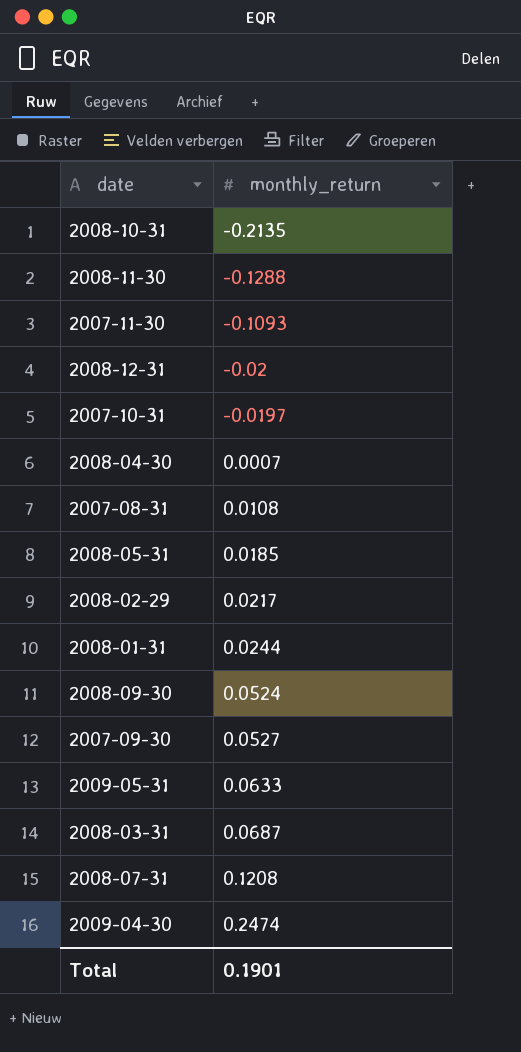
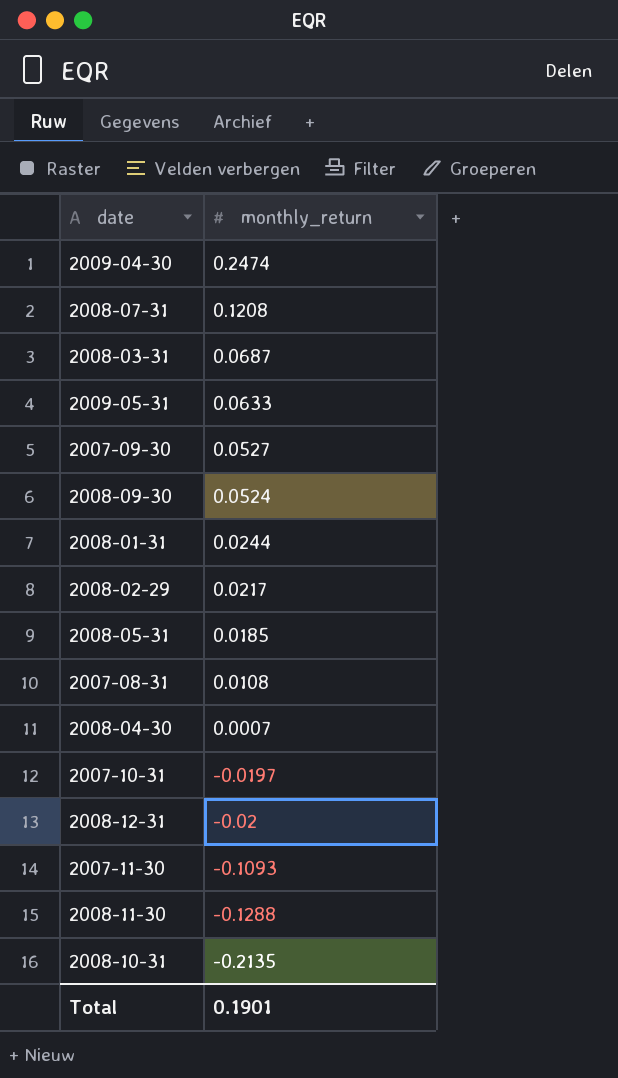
row order: monthly_return ascending -> monthly_return descending

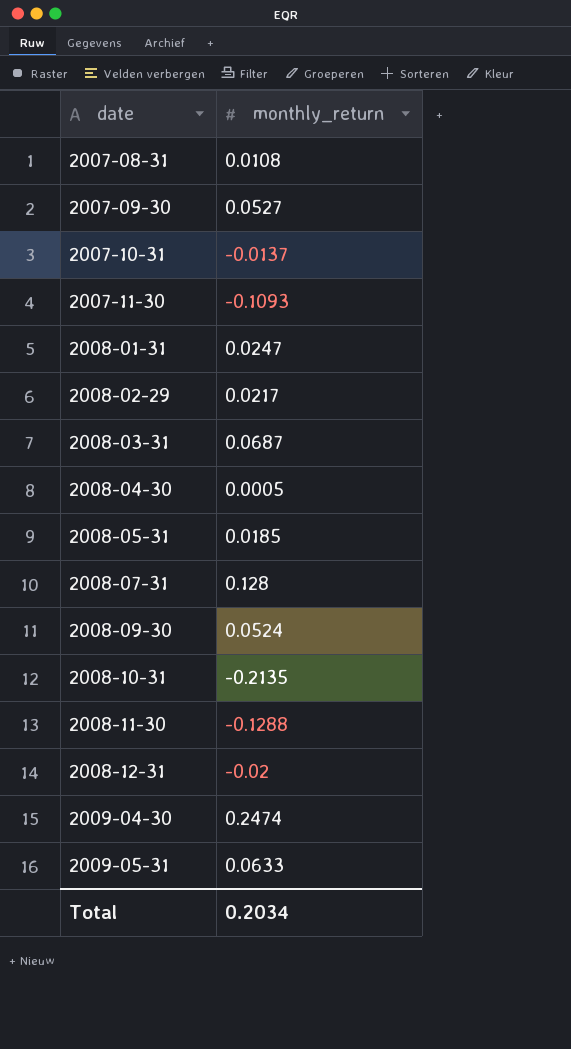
row order: monthly_return descending -> date ascending
2007-10-31 | monthly_return: -0.0197 -> -0.0137
2008-01-31 | monthly_return: 0.0244 -> 0.0247
2008-04-30 | monthly_return: 0.0007 -> 0.0005
2008-07-31 | monthly_return: 0.1208 -> 0.128
Total | monthly_return: 0.1901 -> 0.2034

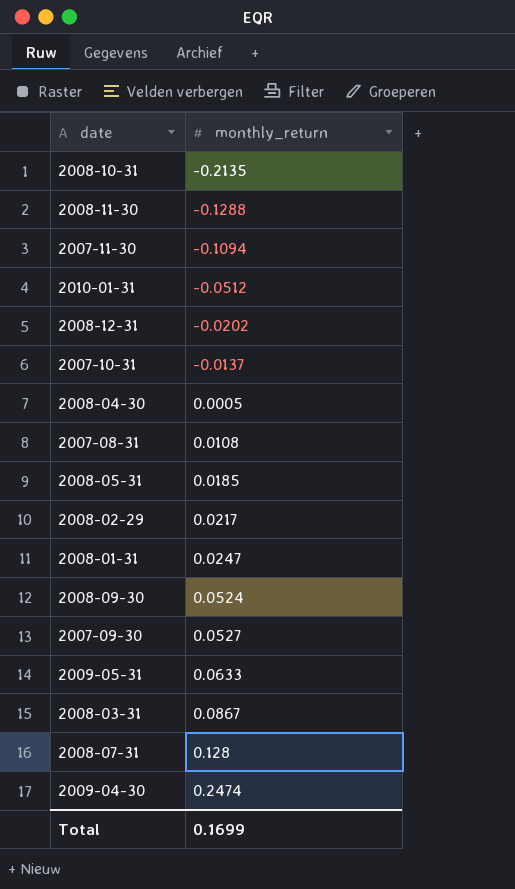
row order: date ascending -> monthly_return ascending
2007-11-30 | monthly_return: -0.1093 -> -0.1094
row 2010-01-31: none -> -0.0512
2008-12-31 | monthly_return: -0.02 -> -0.0202
2008-03-31 | monthly_return: 0.0687 -> 0.0867
Total | monthly_return: 0.2034 -> 0.1699

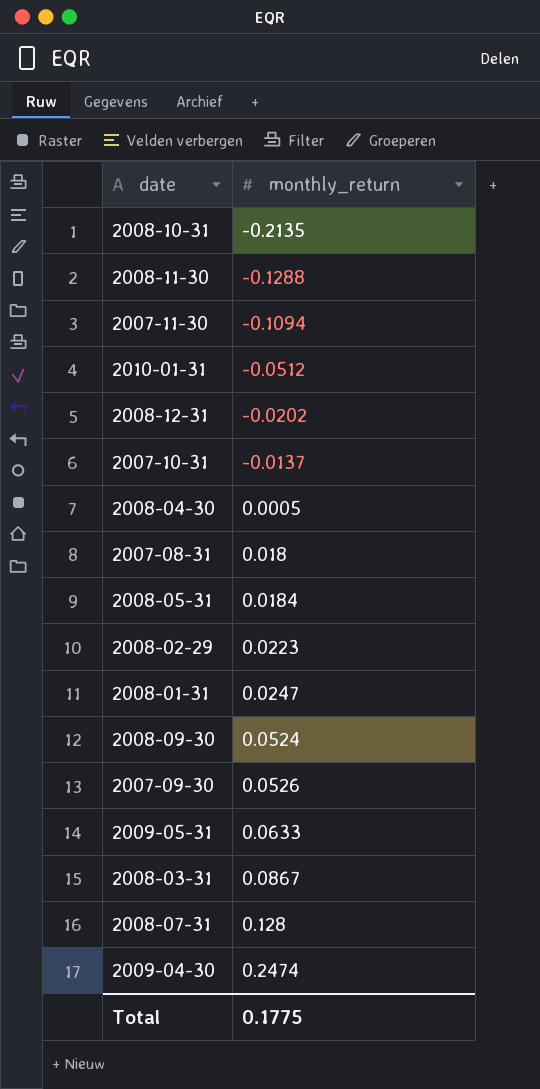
2007-08-31 | monthly_return: 0.0108 -> 0.018
2008-05-31 | monthly_return: 0.0185 -> 0.0184
2008-02-29 | monthly_return: 0.0217 -> 0.0223
2007-09-30 | monthly_return: 0.0527 -> 0.0526
Total | monthly_return: 0.1699 -> 0.1775

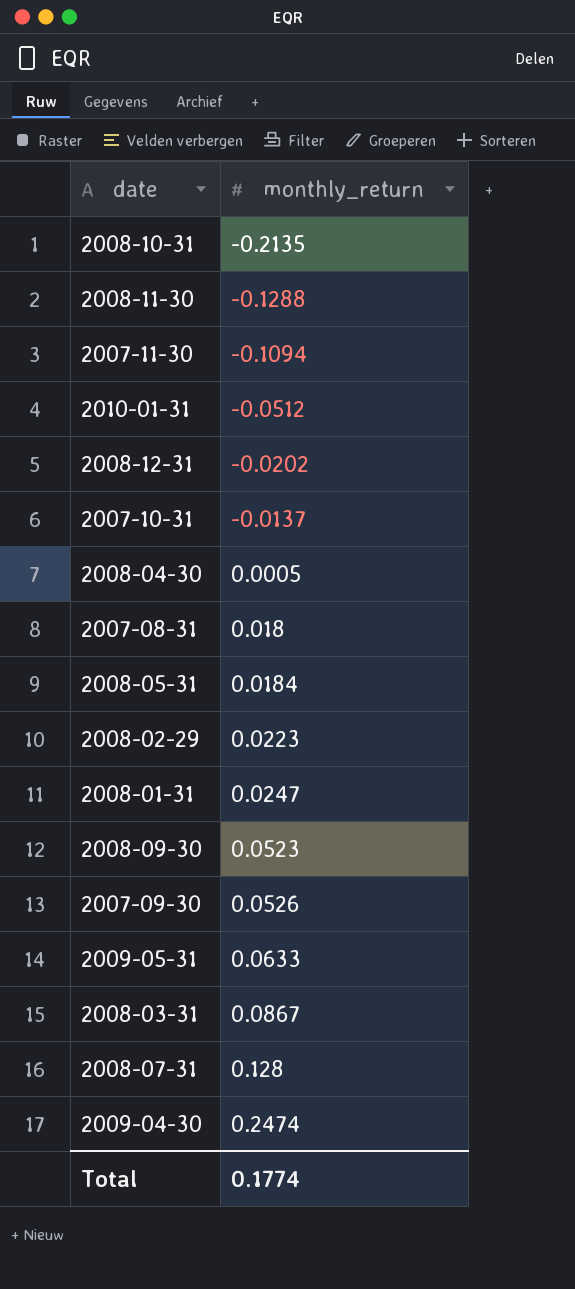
2008-09-30 | monthly_return: 0.0524 -> 0.0523
Total | monthly_return: 0.1775 -> 0.1774

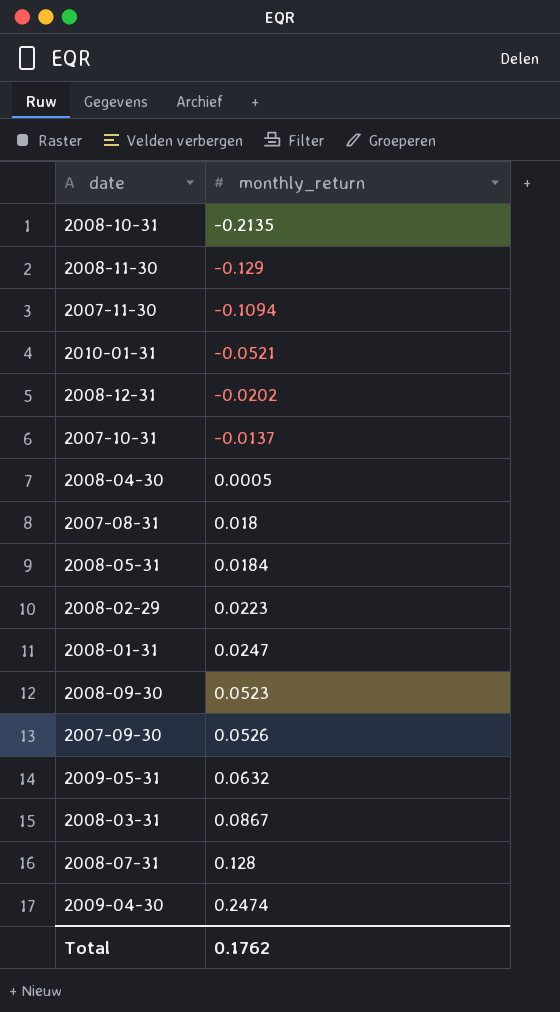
2008-11-30 | monthly_return: -0.1288 -> -0.129
2010-01-31 | monthly_return: -0.0512 -> -0.0521
2009-05-31 | monthly_return: 0.0633 -> 0.0632
Total | monthly_return: 0.1774 -> 0.1762

